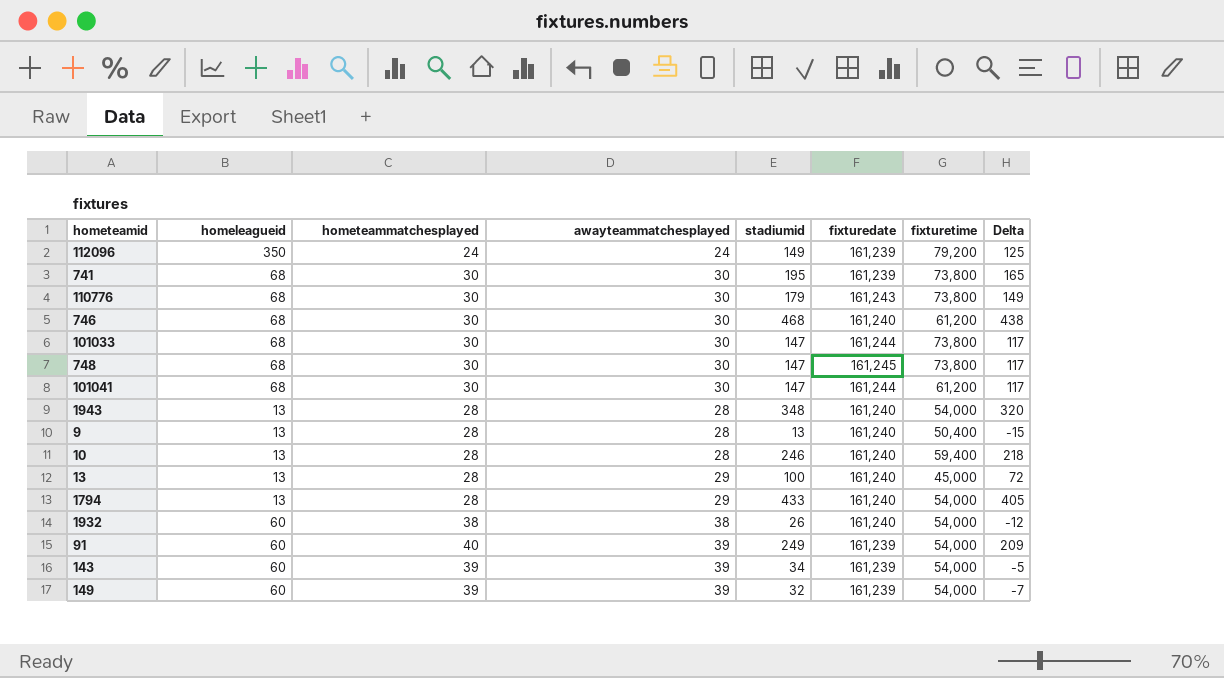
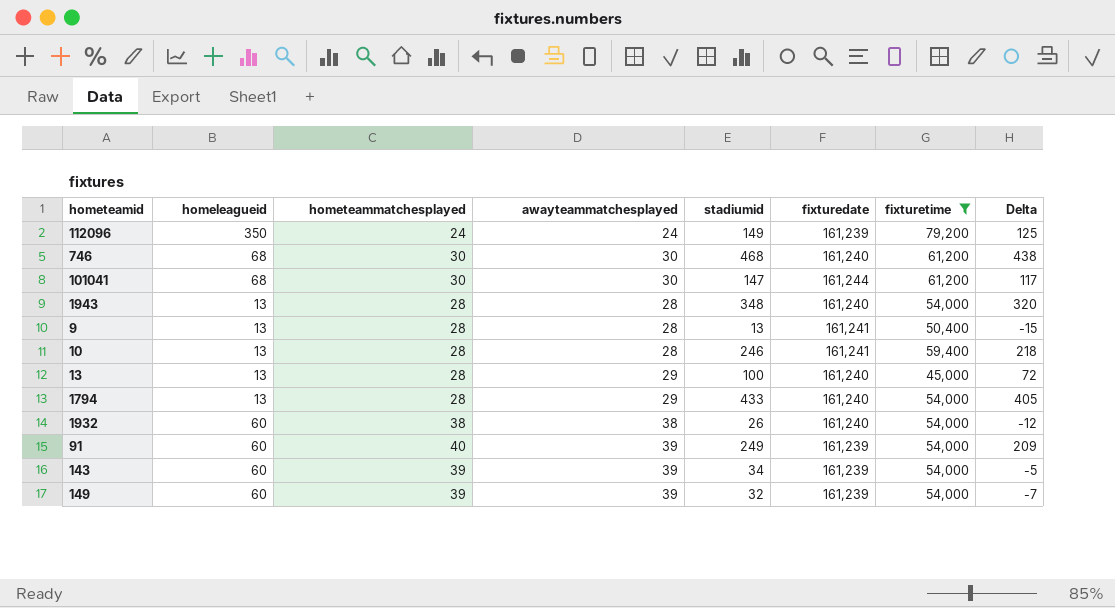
filter: none -> fixturetime != 73,800
9 | fixturedate: 161,240 -> 161,241
10 | fixturedate: 161,240 -> 161,241

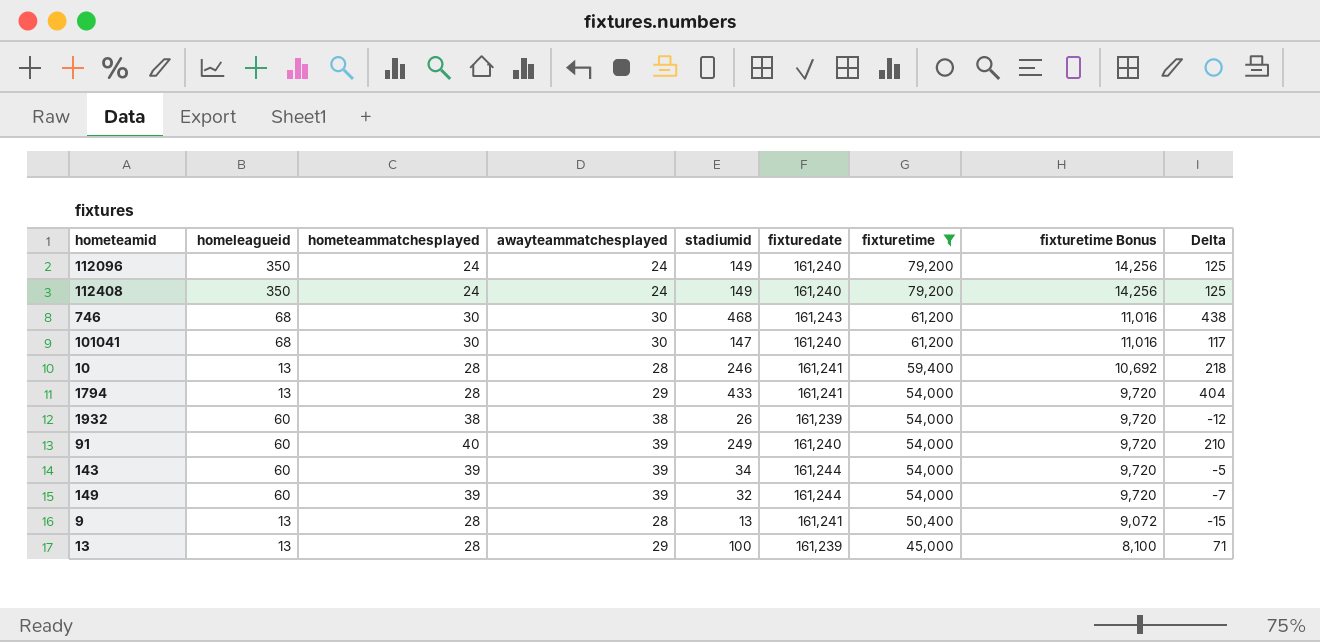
row order: none -> fixturetime descending
column fixturetime Bonus | formula: none -> [fixturetime] * 0.18
column Delta | formula: [stadiumid] - [hometeammatchesplayed] -> [stadiumid] - [awayteammatchesplayed]
row 1943: 13 | 28 | 28 | 348 | 161,240 | 54,000 | 320 -> none
112096 | fixturedate: 161,239 -> 161,240
row 112408: none -> 350 | 24 | 24 | 149 | 161,240 | 79,200 | 14,256 | 125
746 | fixturedate: 161,240 -> 161,243
101041 | fixturedate: 161,244 -> 161,240
1794 | fixturedate: 161,240 -> 161,241
1932 | fixturedate: 161,240 -> 161,239
91 | fixturedate: 161,239 -> 161,240
143 | fixturedate: 161,239 -> 161,244
149 | fixturedate: 161,239 -> 161,244
13 | fixturedate: 161,240 -> 161,239

